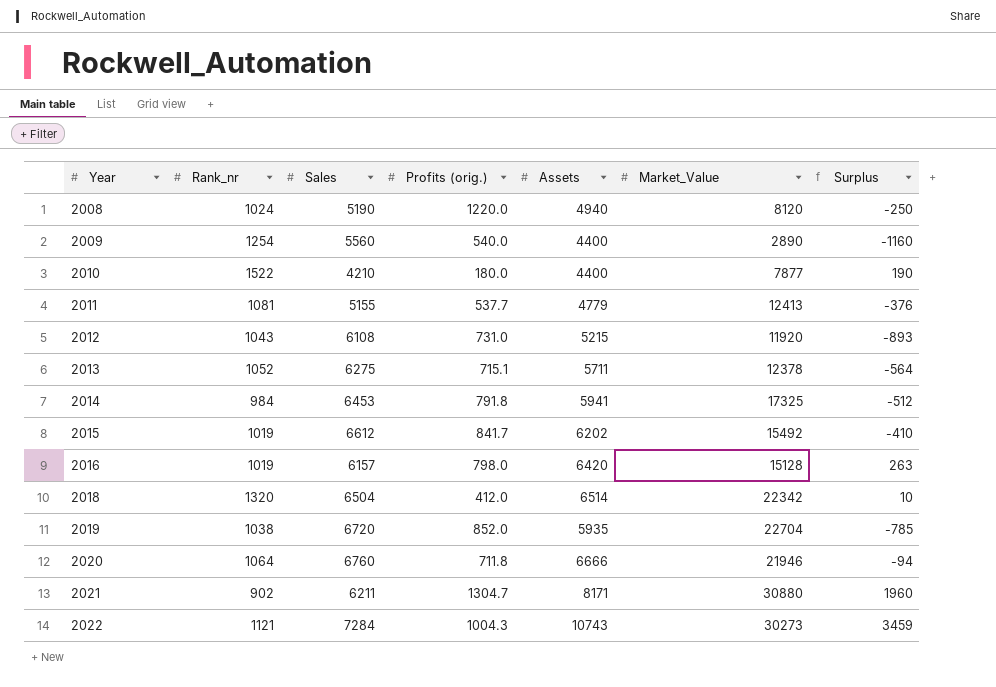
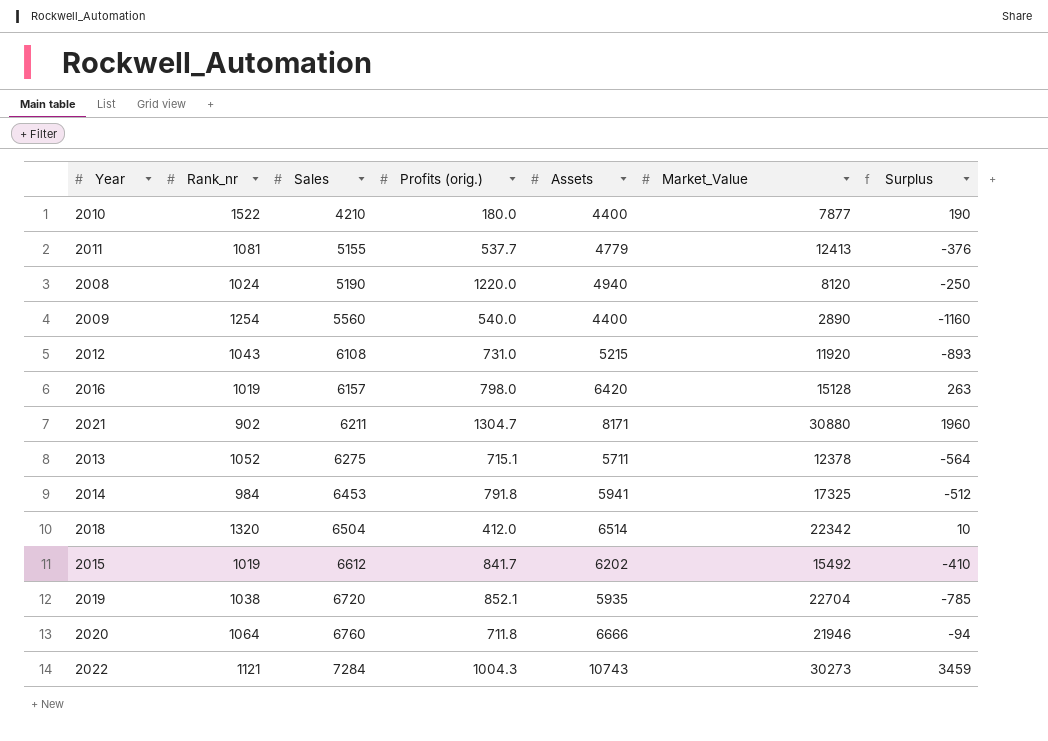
row order: Year ascending -> Sales ascending
2019 | Profits (orig.): 852.0 -> 852.1

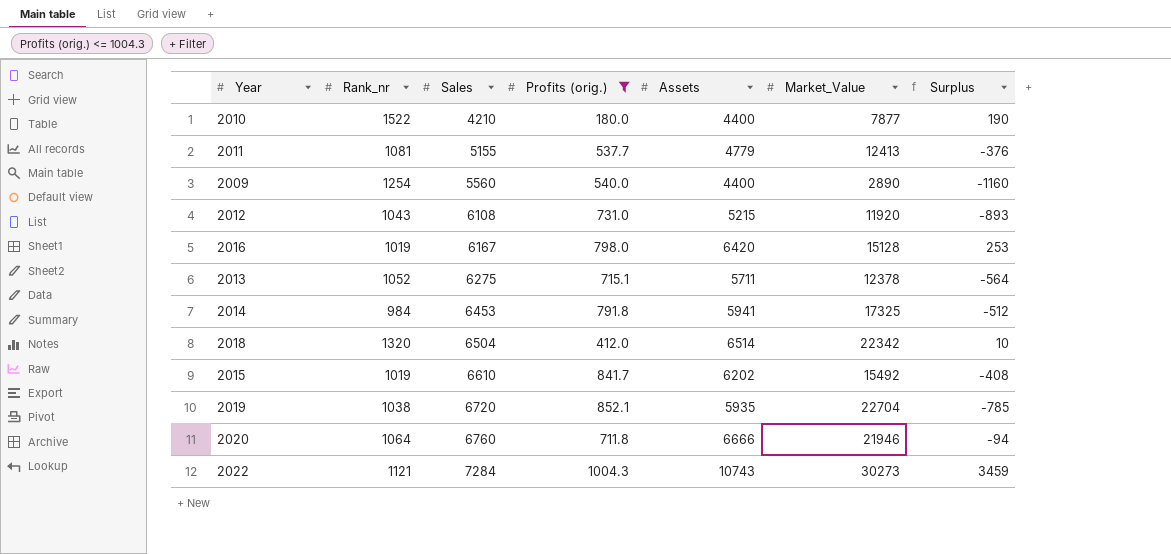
filter: none -> Profits (orig.) <= 1004.3
2016 | Sales: 6157 -> 6167
2016 | Surplus: 263 -> 253
2015 | Sales: 6612 -> 6610
2015 | Surplus: -410 -> -408

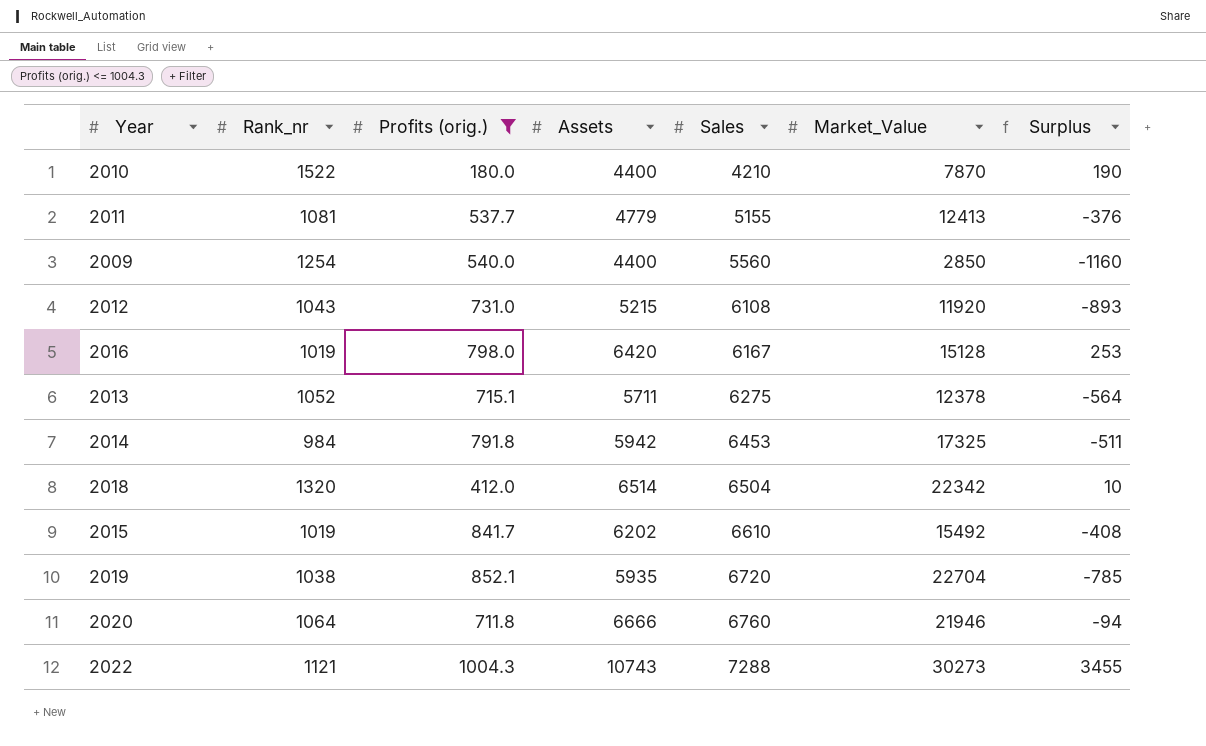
column Sales | position: 3 -> 5
2010 | Market_Value: 7877 -> 7870
2009 | Market_Value: 2890 -> 2850
2014 | Assets: 5941 -> 5942
2014 | Surplus: -512 -> -511
2022 | Sales: 7284 -> 7288
2022 | Surplus: 3459 -> 3455

